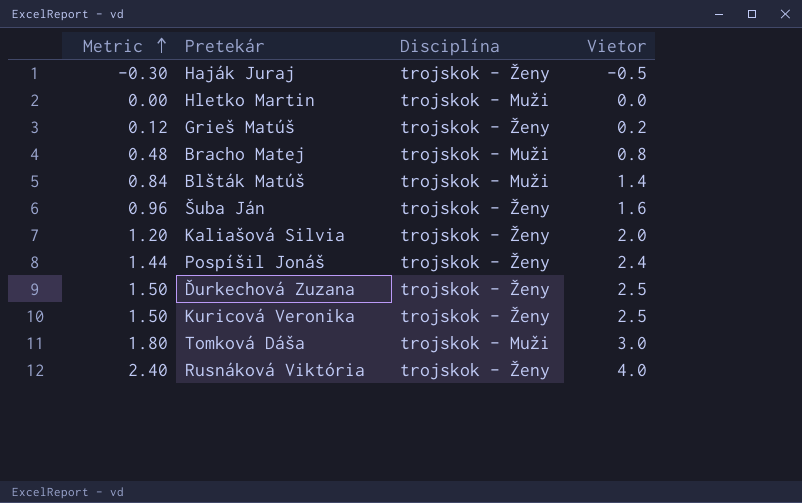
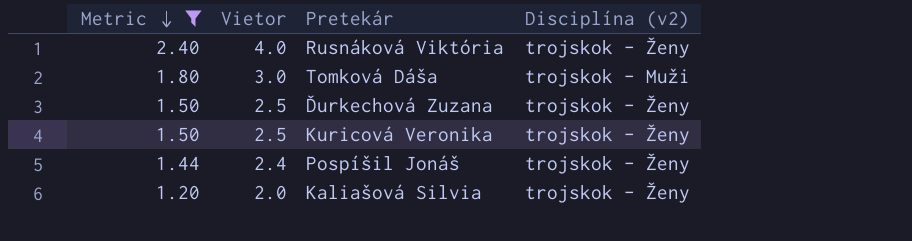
filter: none -> Metric >= 1.20
row order: Metric ascending -> Metric descending
column Vietor | position: 4 -> 2
column name: Disciplína -> Disciplína (v2)

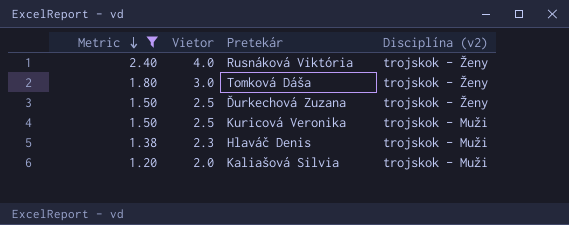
row Pospíšil Jonáš: 1.44 | 2.4 | trojskok - Ženy -> none
Tomková Dáša | Disciplína (v2): trojskok - Muži -> trojskok - Ženy
Kuricová Veronika | Disciplína (v2): trojskok - Ženy -> trojskok - Muži
row Hlaváč Denis: none -> 1.38 | 2.3 | trojskok - Muži
Kaliašová Silvia | Disciplína (v2): trojskok - Ženy -> trojskok - Muži

